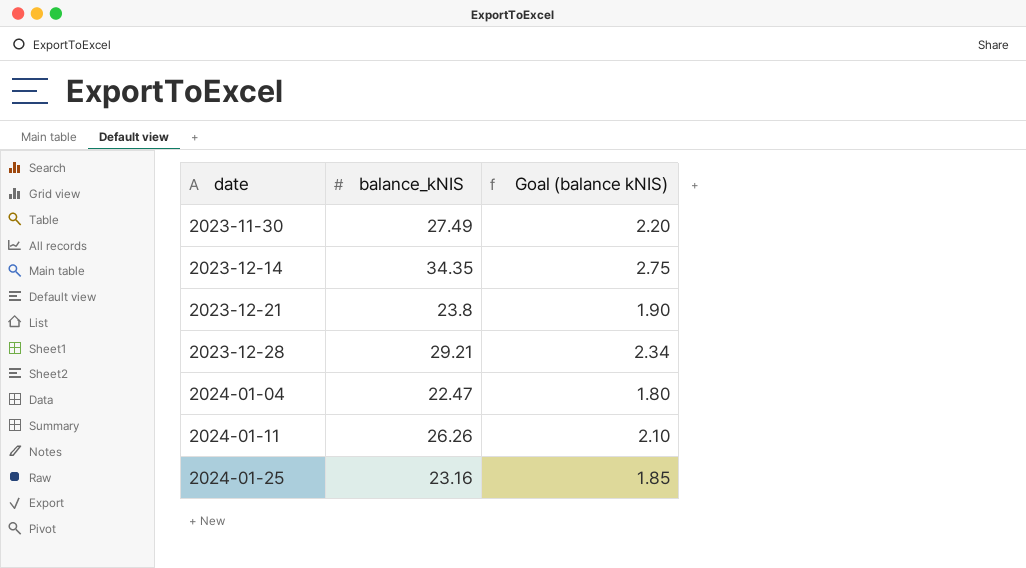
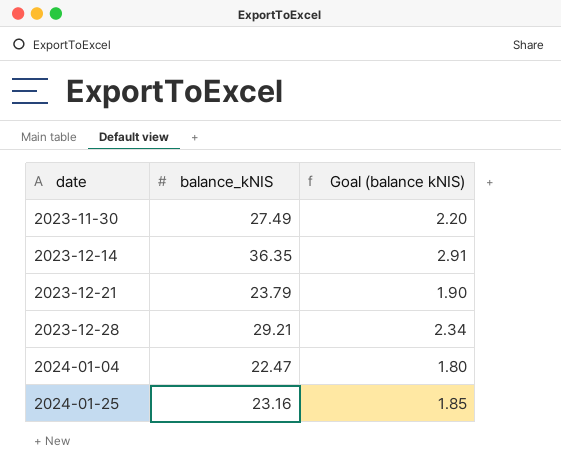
row 2024-01-11: 26.26 | 2.10 -> none
2023-12-14 | balance_kNIS: 34.35 -> 36.35
2023-12-14 | Goal (balance kNIS): 2.75 -> 2.91
2023-12-21 | balance_kNIS: 23.8 -> 23.79

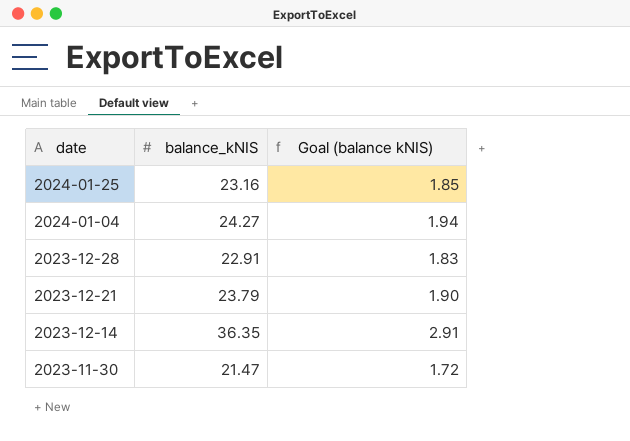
row order: date ascending -> date descending
2024-01-04 | balance_kNIS: 22.47 -> 24.27
2024-01-04 | Goal (balance kNIS): 1.80 -> 1.94
2023-12-28 | balance_kNIS: 29.21 -> 22.91
2023-12-28 | Goal (balance kNIS): 2.34 -> 1.83
2023-11-30 | balance_kNIS: 27.49 -> 21.47
2023-11-30 | Goal (balance kNIS): 2.20 -> 1.72

